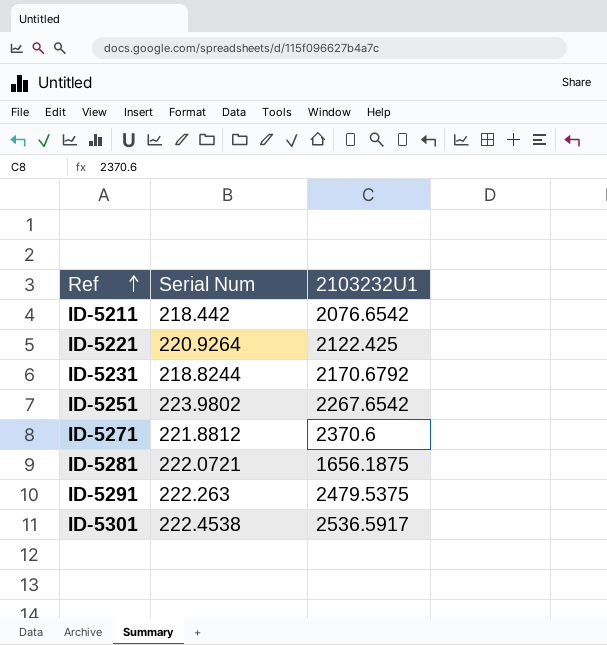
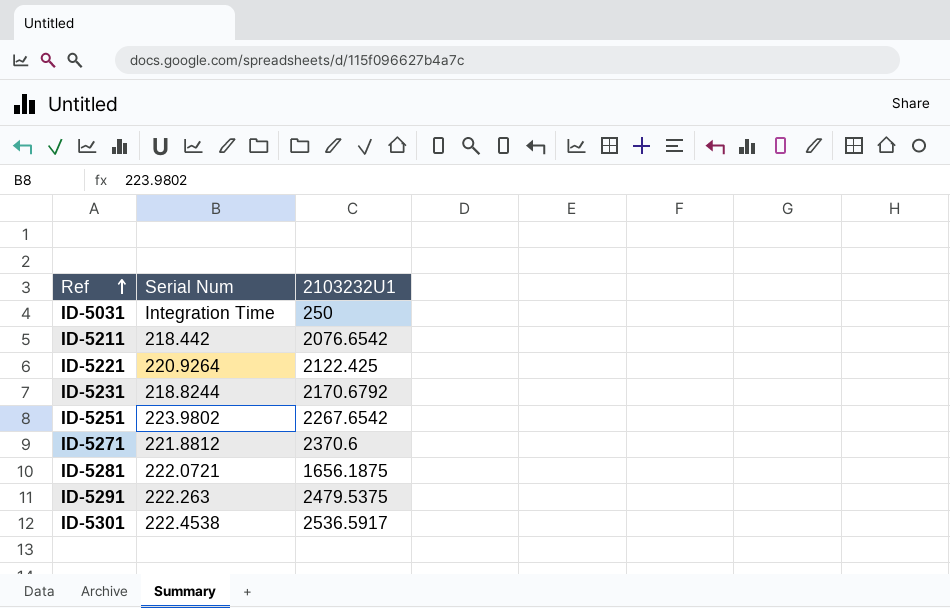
row ID-5031: none -> Integration Time | 250

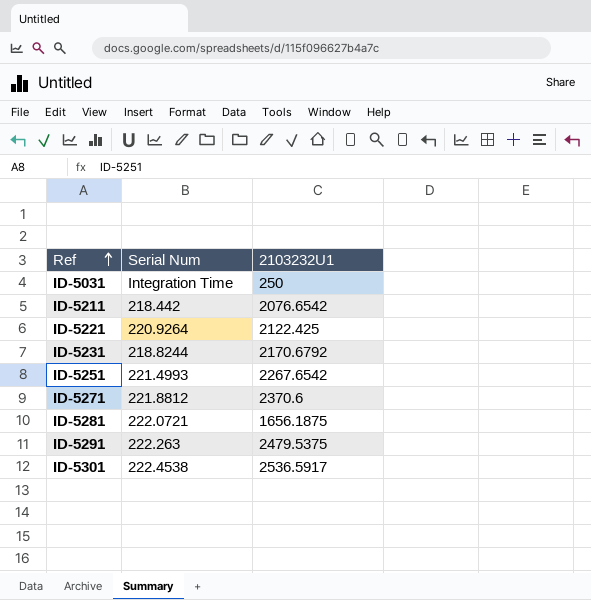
ID-5251 | Serial Num: 223.9802 -> 221.4993

